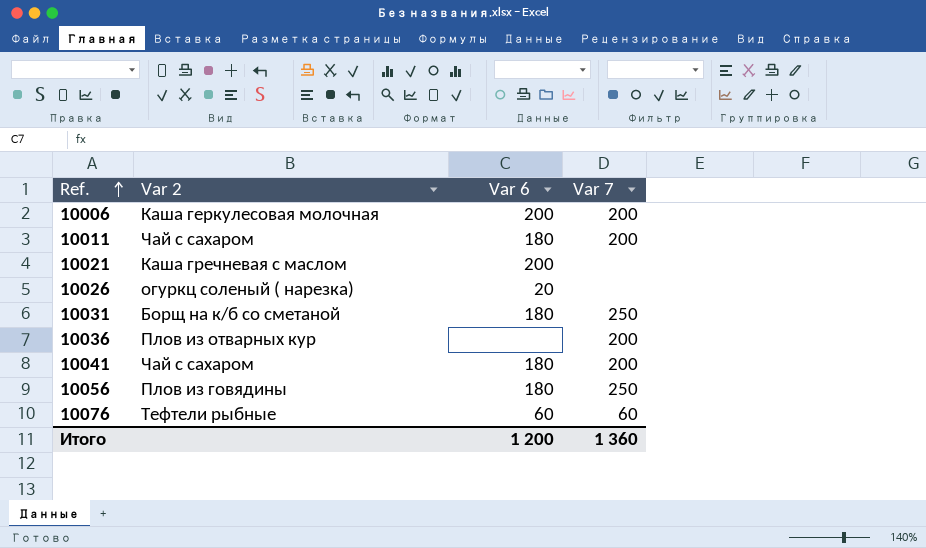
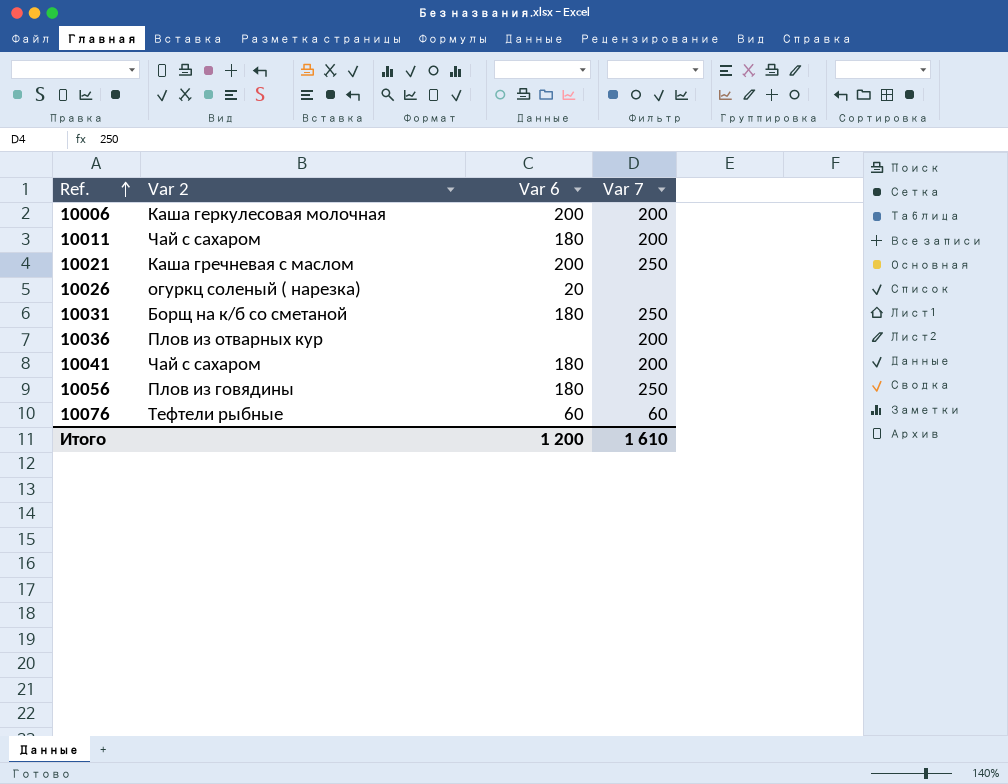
10021 | Var 7: none -> 250
Итого | Var 7: 1 360 -> 1 610

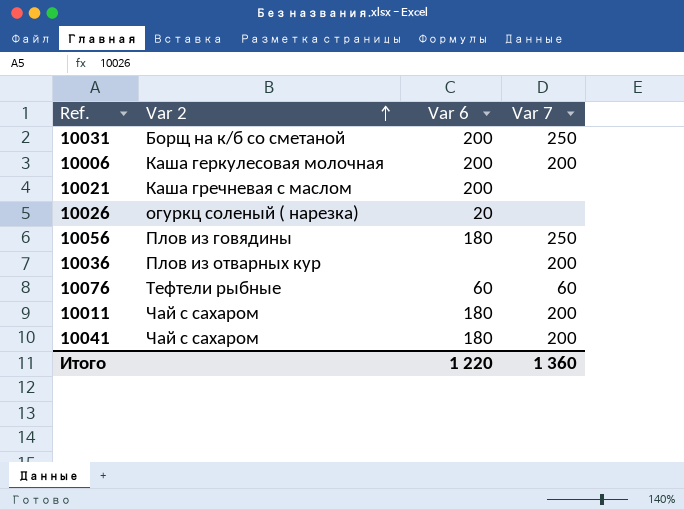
row order: Ref. ascending -> Var 2 ascending
10031 | Var 6: 180 -> 200
10021 | Var 7: 250 -> none
Итого | Var 6: 1 200 -> 1 220
Итого | Var 7: 1 610 -> 1 360

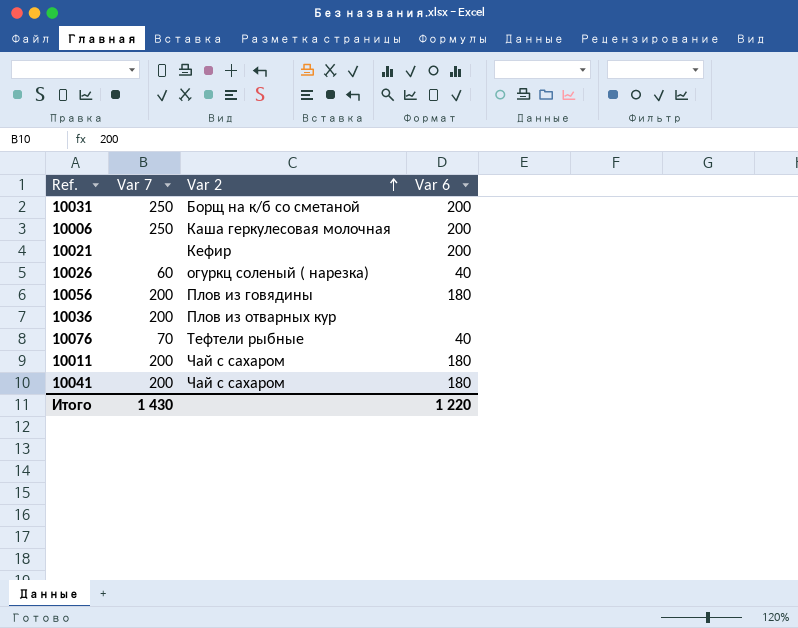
column Var 7 | position: 4 -> 2
10006 | Var 7: 200 -> 250
10021 | Var 2: Каша гречневая с маслом -> Кефир
10026 | Var 7: none -> 60
10026 | Var 6: 20 -> 40
10056 | Var 7: 250 -> 200
10076 | Var 7: 60 -> 70
10076 | Var 6: 60 -> 40
Итого | Var 7: 1 360 -> 1 430

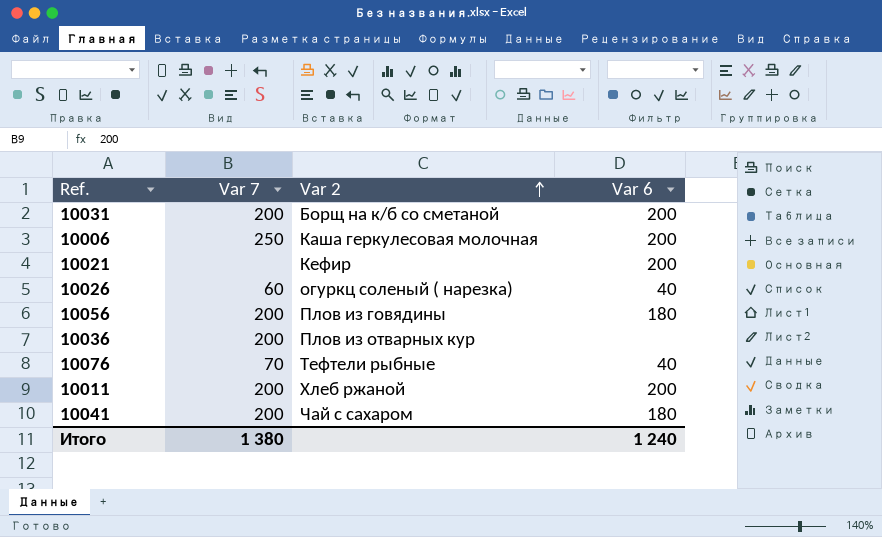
10031 | Var 7: 250 -> 200
10011 | Var 2: Чай с сахаром -> Хлеб ржаной
10011 | Var 6: 180 -> 200
Итого | Var 7: 1 430 -> 1 380
Итого | Var 6: 1 220 -> 1 240

